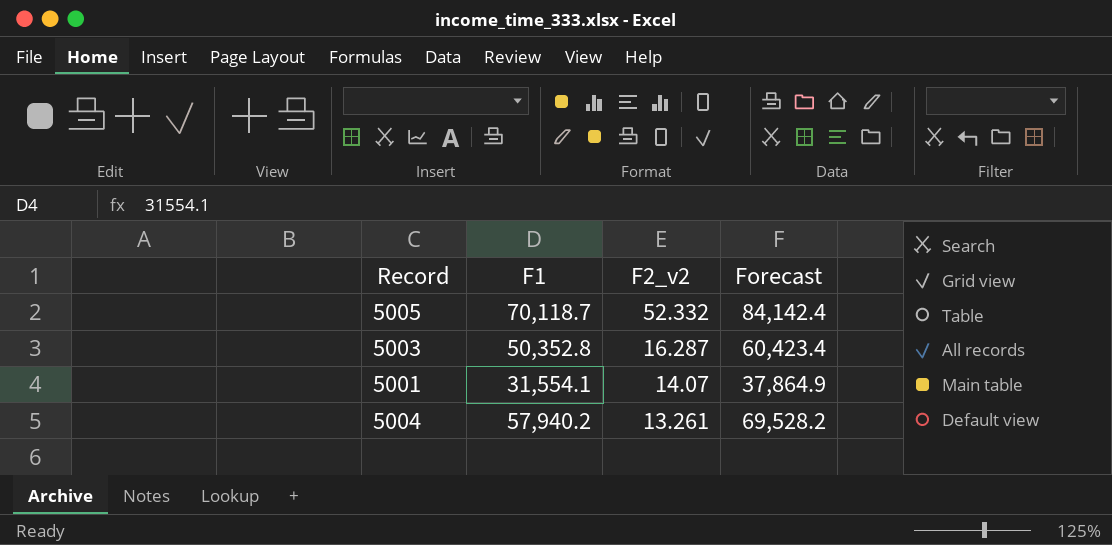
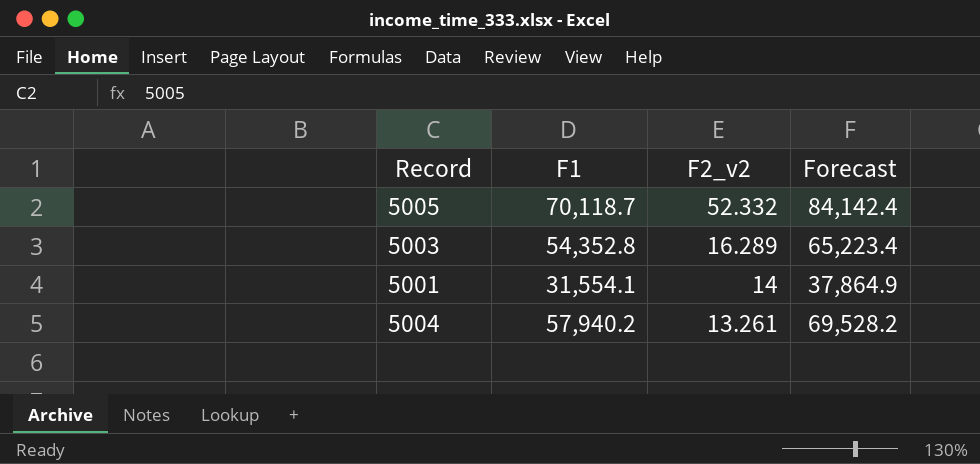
5003 | F1: 50,352.8 -> 54,352.8
5003 | F2_v2: 16.287 -> 16.289
5003 | Forecast: 60,423.4 -> 65,223.4
5001 | F2_v2: 14.07 -> 14

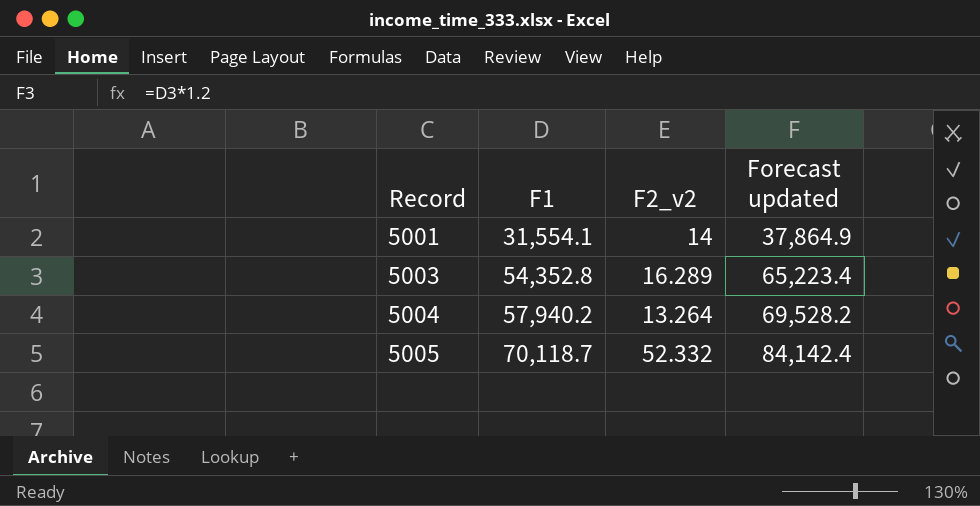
row order: F2_v2 descending -> Record ascending
column name: Forecast -> Forecast updated
5004 | F2_v2: 13.261 -> 13.264

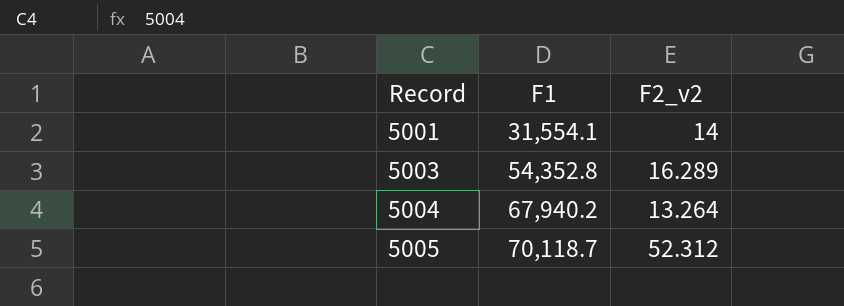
column Forecast updated | formula: [F1] * 1.2 -> none
5004 | F1: 57,940.2 -> 67,940.2
5005 | F2_v2: 52.332 -> 52.312

